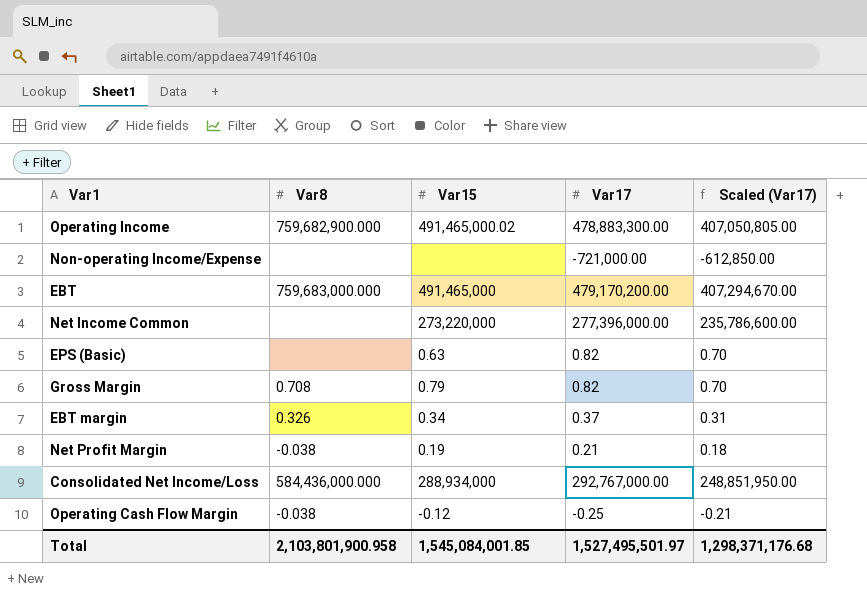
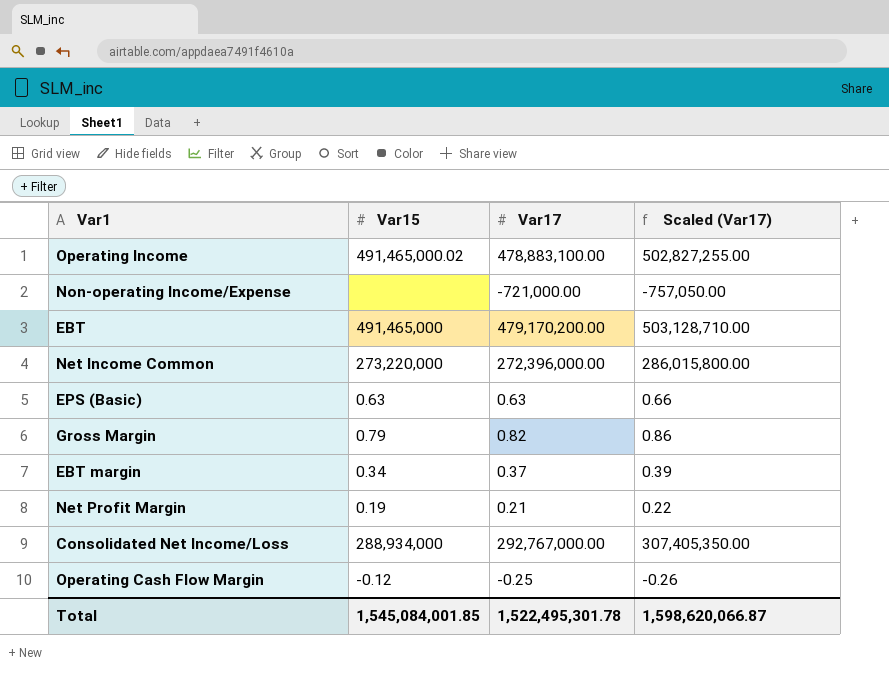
column Var8 | position: 2 -> none
column Scaled (Var17) | formula: [Var17] * 0.85 -> [Var17] * 1.05
Operating Income | Var17: 478,883,300.00 -> 478,883,100.00
Net Income Common | Var17: 277,396,000.00 -> 272,396,000.00
EPS (Basic) | Var17: 0.82 -> 0.63
Total | Var17: 1,527,495,501.97 -> 1,522,495,301.78
Total | Scaled (Var17): 1,298,371,176.68 -> 1,598,620,066.87

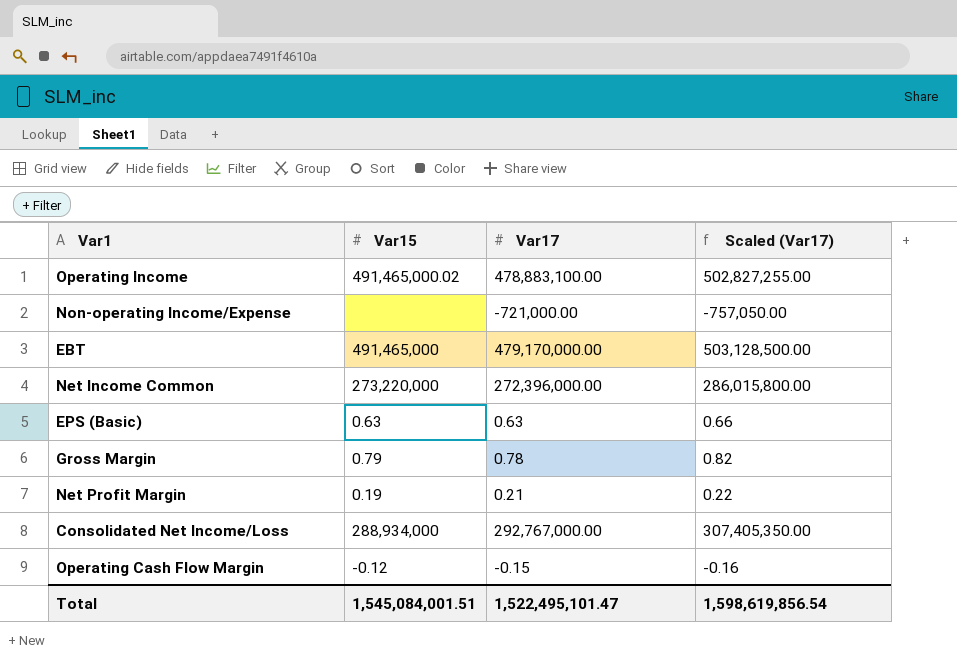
row EBT margin: 0.34 | 0.37 | 0.39 -> none
EBT | Var17: 479,170,200.00 -> 479,170,000.00
EBT | Scaled (Var17): 503,128,710.00 -> 503,128,500.00
Gross Margin | Var17: 0.82 -> 0.78
Gross Margin | Scaled (Var17): 0.86 -> 0.82
Operating Cash Flow Margin | Var17: -0.25 -> -0.15
Operating Cash Flow Margin | Scaled (Var17): -0.26 -> -0.16
Total | Var15: 1,545,084,001.85 -> 1,545,084,001.51
Total | Var17: 1,522,495,301.78 -> 1,522,495,101.47
Total | Scaled (Var17): 1,598,620,066.87 -> 1,598,619,856.54

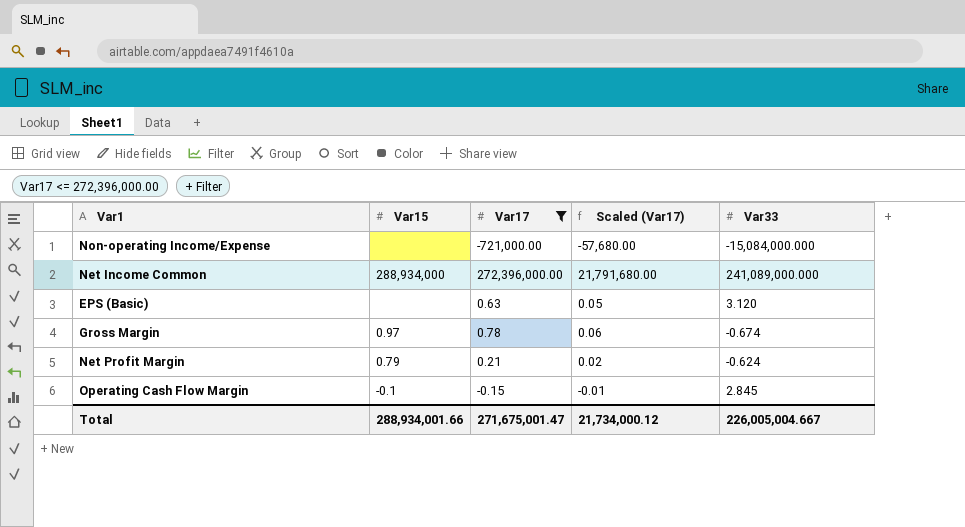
filter: none -> Var17 <= 272,396,000.00
column Scaled (Var17) | formula: [Var17] * 1.05 -> [Var17] * 0.08
column Var33 | position: none -> 5
Net Income Common | Var15: 273,220,000 -> 288,934,000
EPS (Basic) | Var15: 0.63 -> none
Gross Margin | Var15: 0.79 -> 0.97
Net Profit Margin | Var15: 0.19 -> 0.79
Operating Cash Flow Margin | Var15: -0.12 -> -0.1
Total | Var15: 1,545,084,001.51 -> 288,934,001.66
Total | Var17: 1,522,495,101.47 -> 271,675,001.47
Total | Scaled (Var17): 1,598,619,856.54 -> 21,734,000.12

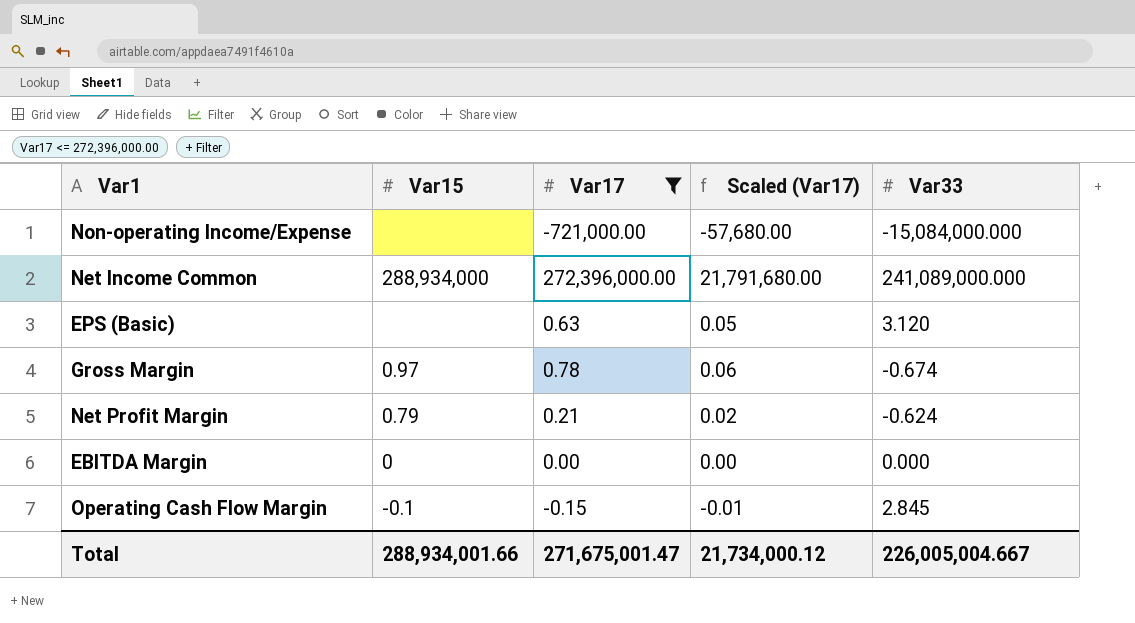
row EBITDA Margin: none -> 0 | 0.00 | 0.00 | 0.000

